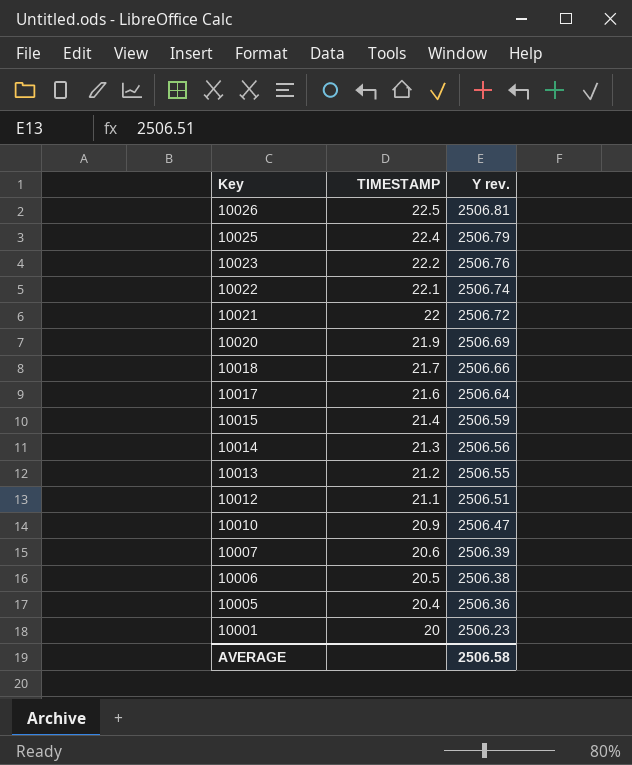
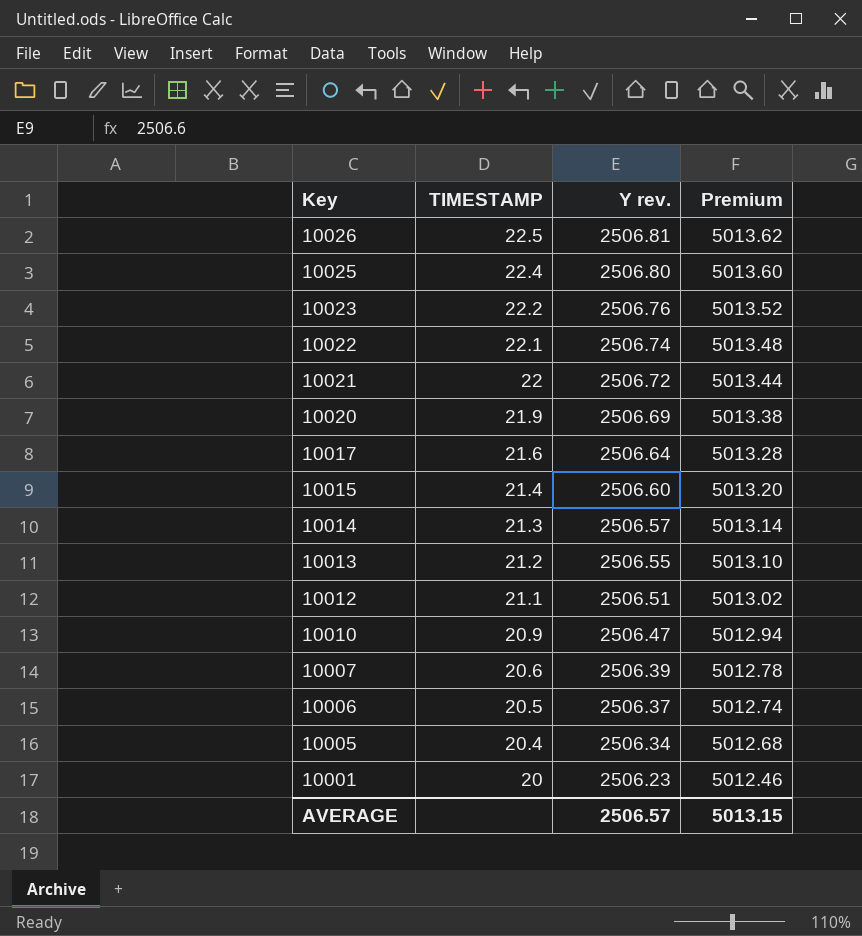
column Premium | formula: none -> [Y rev.] * 2
row 10018: 21.7 | 2506.66 -> none
10025 | Y rev.: 2506.79 -> 2506.80
10015 | Y rev.: 2506.59 -> 2506.60
10014 | Y rev.: 2506.56 -> 2506.57
10006 | Y rev.: 2506.38 -> 2506.37
10005 | Y rev.: 2506.36 -> 2506.34
AVERAGE | Y rev.: 2506.58 -> 2506.57

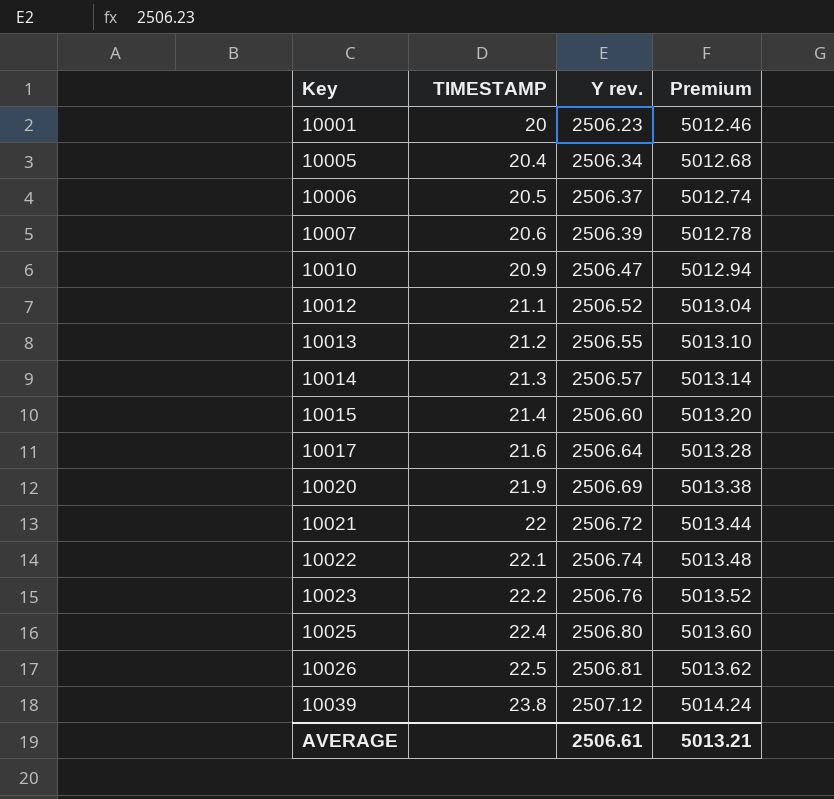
row order: Key descending -> Key ascending
10012 | Y rev.: 2506.51 -> 2506.52
10012 | Premium: 5013.02 -> 5013.04
row 10039: none -> 23.8 | 2507.12 | 5014.24
AVERAGE | Y rev.: 2506.57 -> 2506.61
AVERAGE | Premium: 5013.15 -> 5013.21

